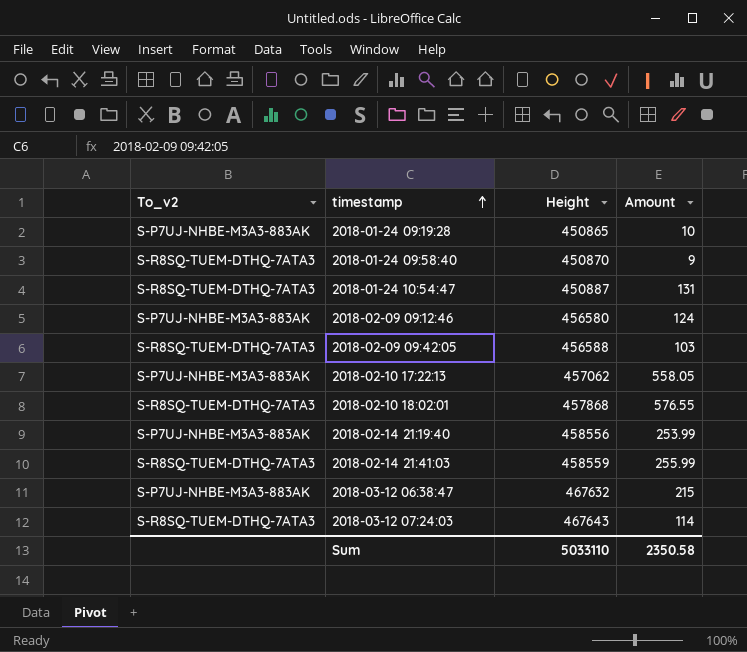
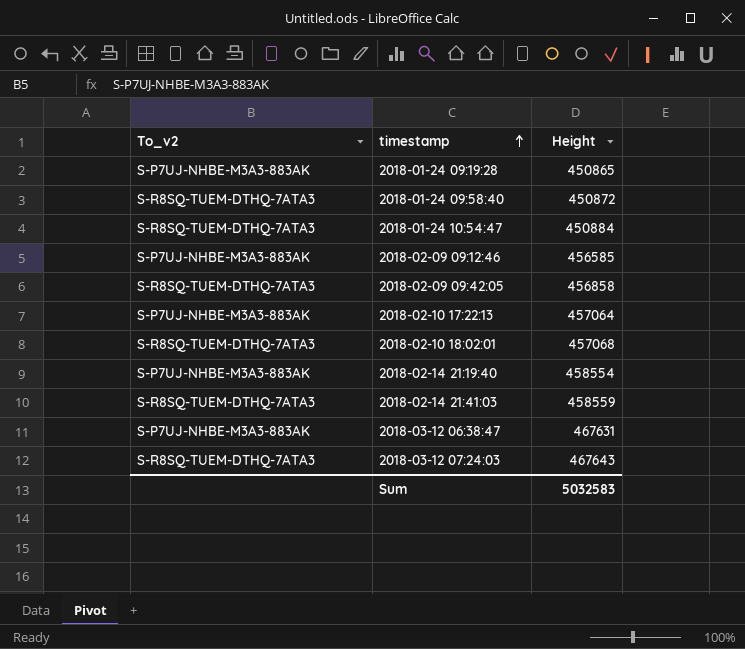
column Amount | position: 4 -> none
2018-01-24 09:58:40 | Height: 450870 -> 450872
2018-01-24 10:54:47 | Height: 450887 -> 450884
2018-02-09 09:12:46 | Height: 456580 -> 456585
2018-02-09 09:42:05 | Height: 456588 -> 456858
2018-02-10 17:22:13 | Height: 457062 -> 457064
2018-02-10 18:02:01 | Height: 457868 -> 457068
2018-02-14 21:19:40 | Height: 458556 -> 458554
2018-03-12 06:38:47 | Height: 467632 -> 467631
Sum | Height: 5033110 -> 5032583

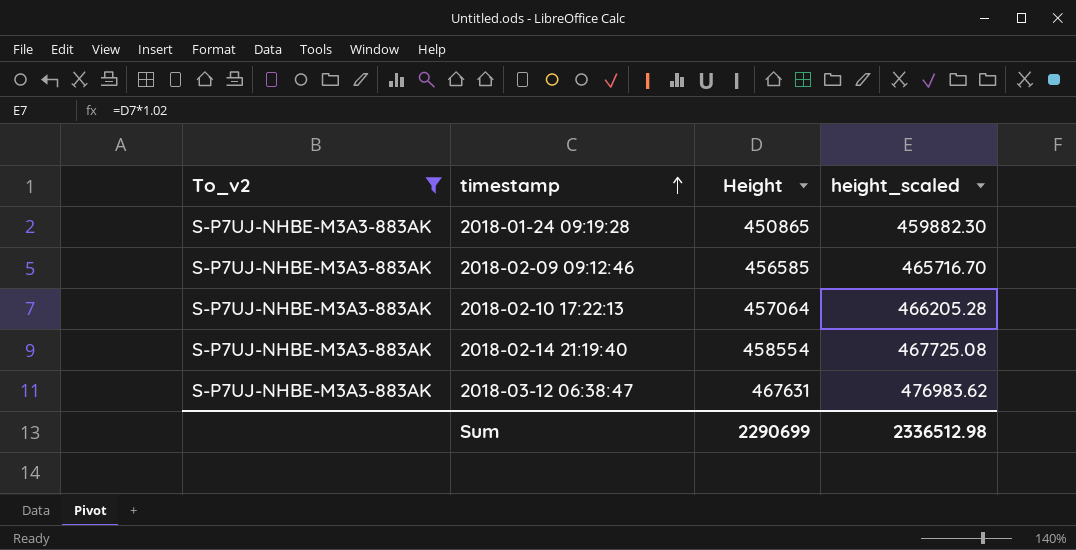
filter: none -> To_v2 = S-P7UJ-NHBE-M3A3-883AK
column height_scaled | formula: none -> [Height] * 1.02
Sum | Height: 5032583 -> 2290699

